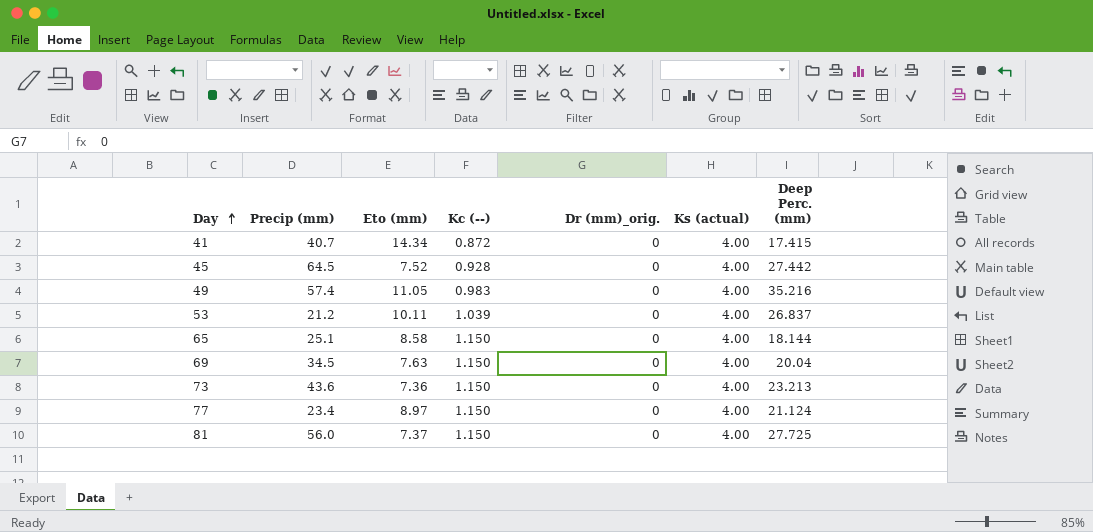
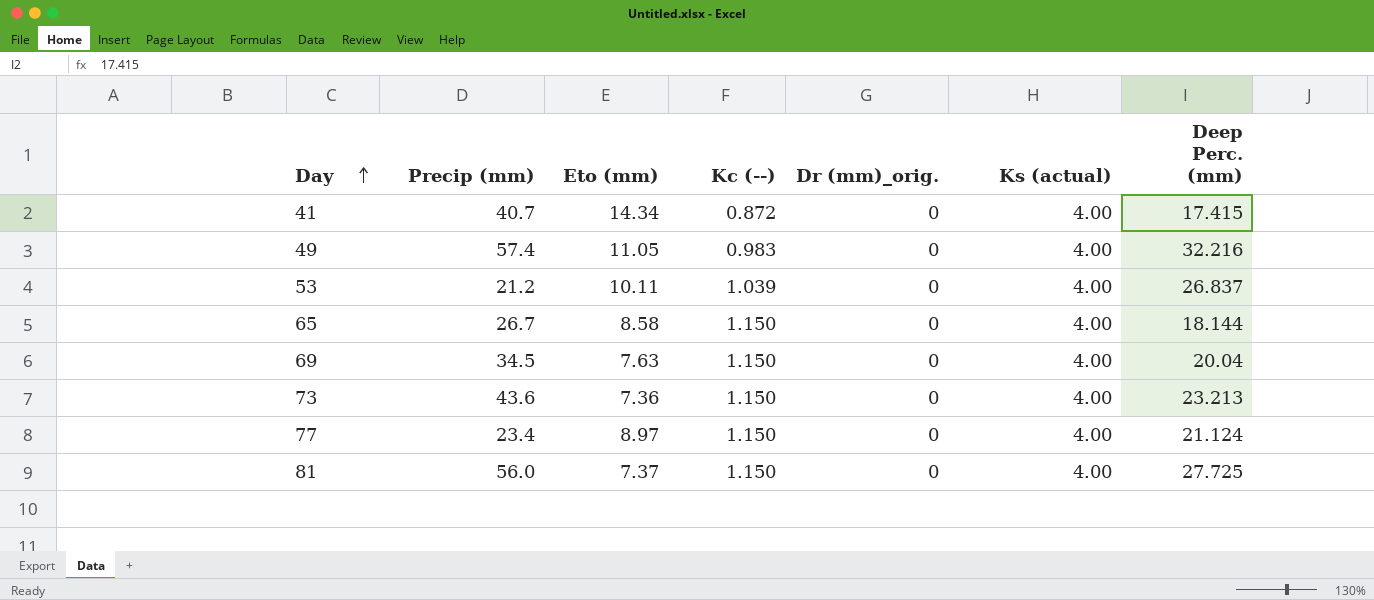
row 45: 64.5 | 7.52 | 0.928 | 0 | 4.00 | 27.442 -> none
49 | Deep Perc. (mm): 35.216 -> 32.216
65 | Precip (mm): 25.1 -> 26.7

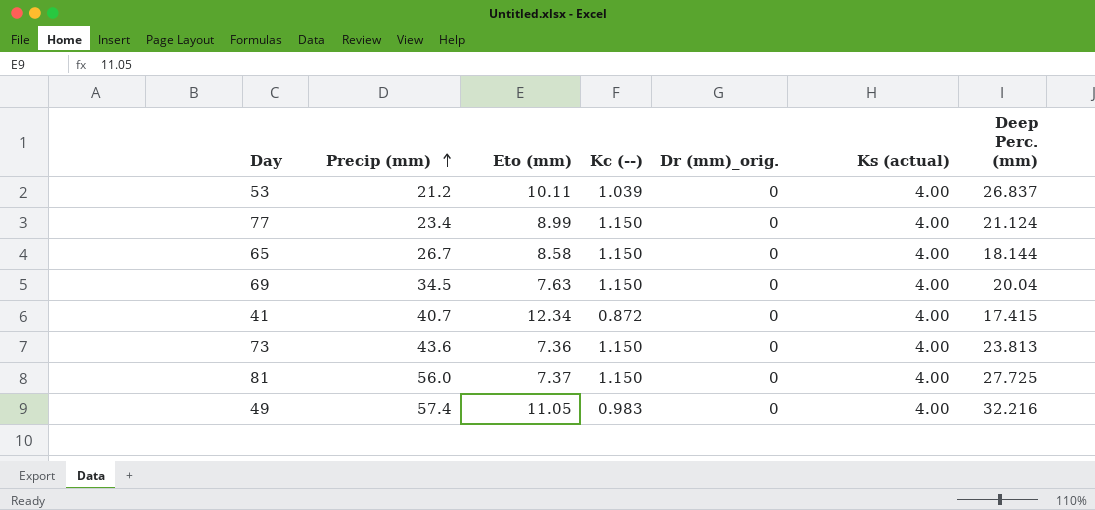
row order: Day ascending -> Precip (mm) ascending
77 | Eto (mm): 8.97 -> 8.99
41 | Eto (mm): 14.34 -> 12.34
73 | Deep Perc. (mm): 23.213 -> 23.813

